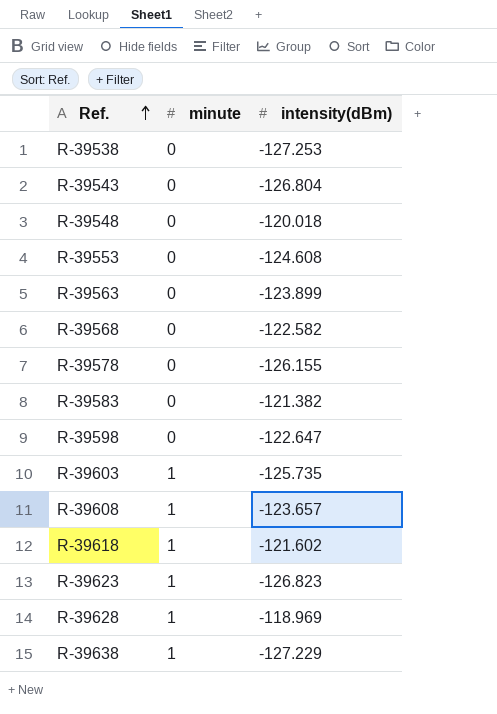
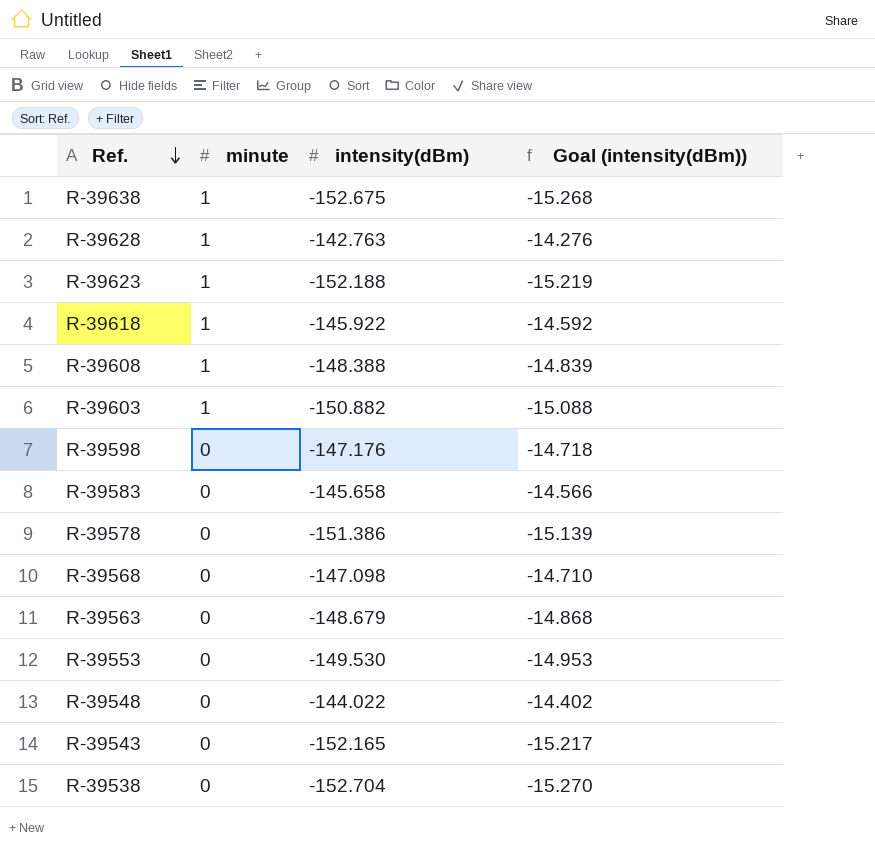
row order: Ref. ascending -> Ref. descending
column Goal (intensity(dBm)) | formula: none -> [intensity(dBm)] * 0.1
R-39638 | intensity(dBm): -127.229 -> -152.675
R-39628 | intensity(dBm): -118.969 -> -142.763
R-39623 | intensity(dBm): -126.823 -> -152.188
R-39618 | intensity(dBm): -121.602 -> -145.922
R-39608 | intensity(dBm): -123.657 -> -148.388
R-39603 | intensity(dBm): -125.735 -> -150.882
R-39598 | intensity(dBm): -122.647 -> -147.176
R-39583 | intensity(dBm): -121.382 -> -145.658
R-39578 | intensity(dBm): -126.155 -> -151.386
R-39568 | intensity(dBm): -122.582 -> -147.098
R-39563 | intensity(dBm): -123.899 -> -148.679
R-39553 | intensity(dBm): -124.608 -> -149.530
R-39548 | intensity(dBm): -120.018 -> -144.022
R-39543 | intensity(dBm): -126.804 -> -152.165
R-39538 | intensity(dBm): -127.253 -> -152.704

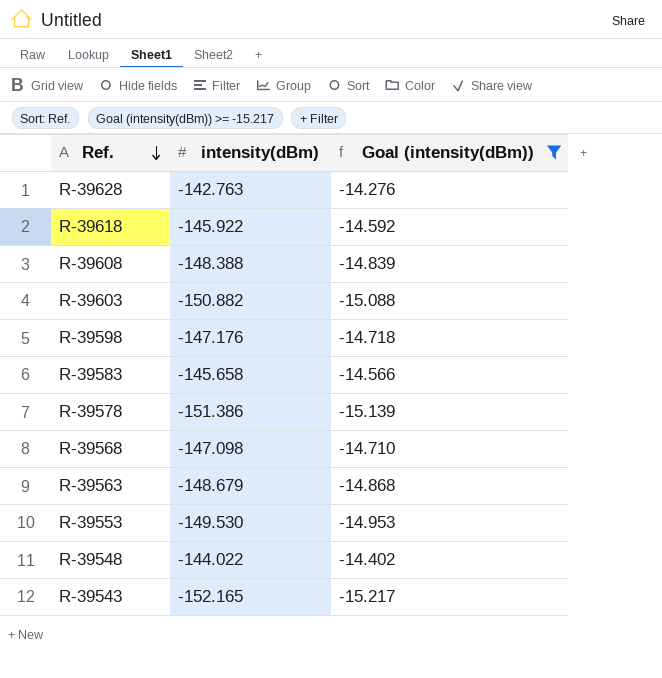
filter: none -> Goal (intensity(dBm)) >= -15.217
column minute | position: 2 -> none

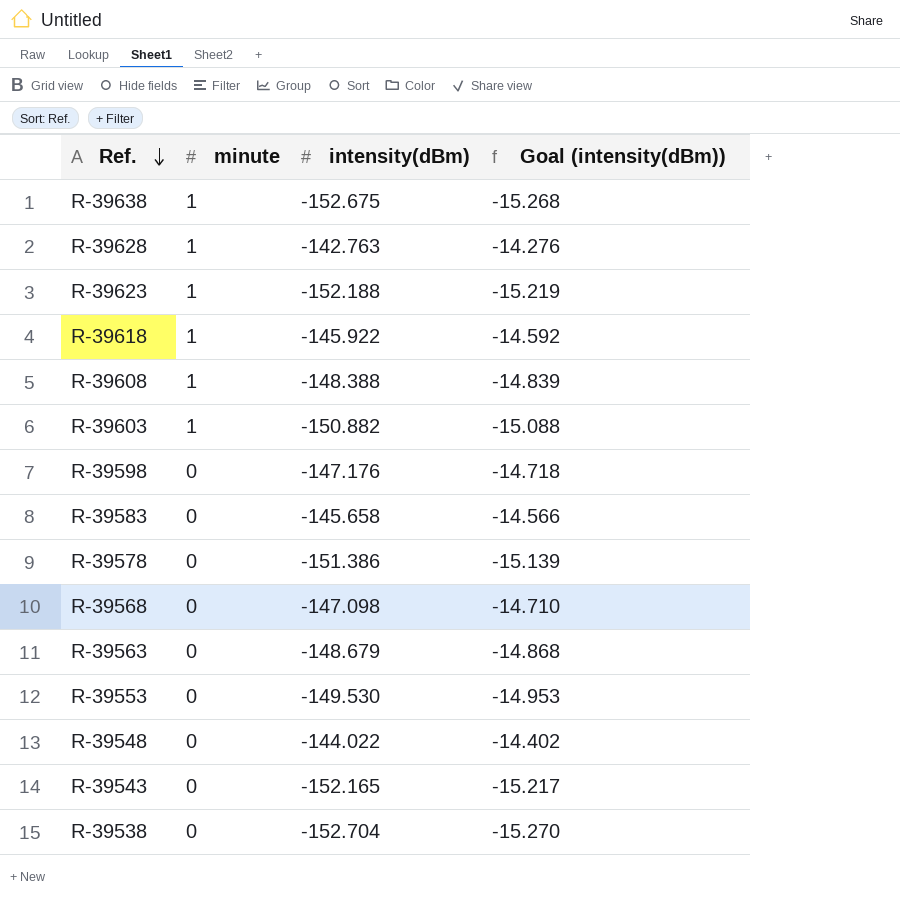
filter: Goal (intensity(dBm)) >= -15.217 -> none
column minute | position: none -> 2

